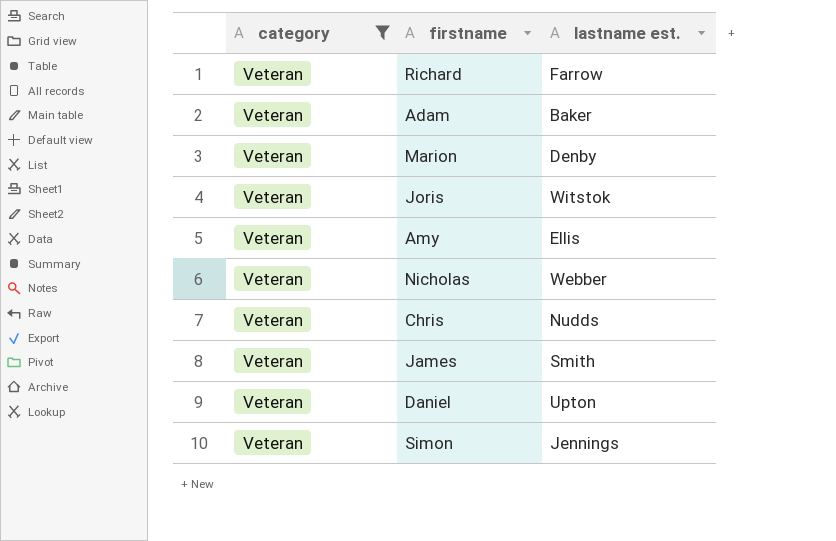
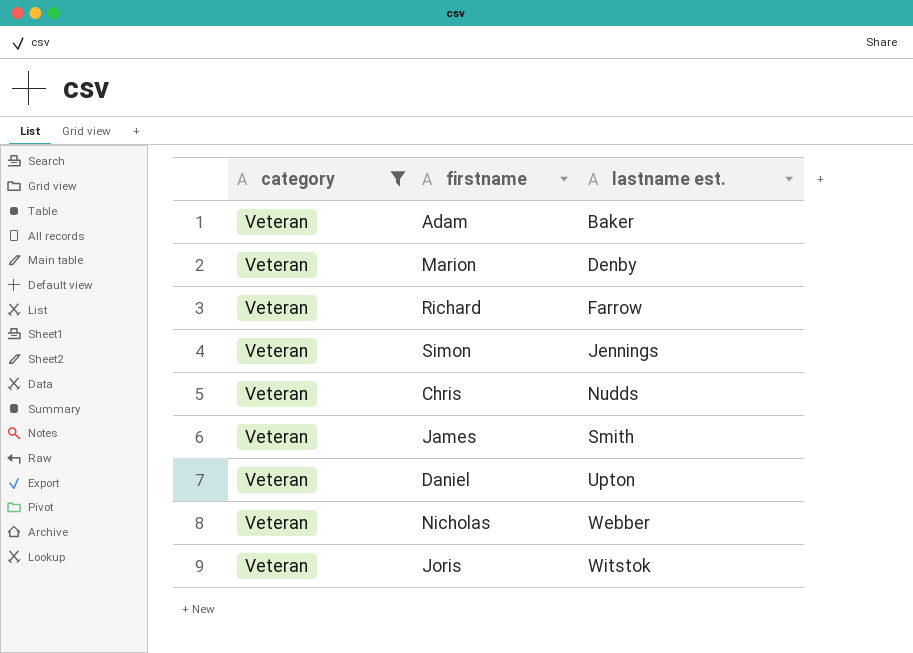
row order: none -> lastname est. ascending
row Amy: Veteran | Ellis -> none

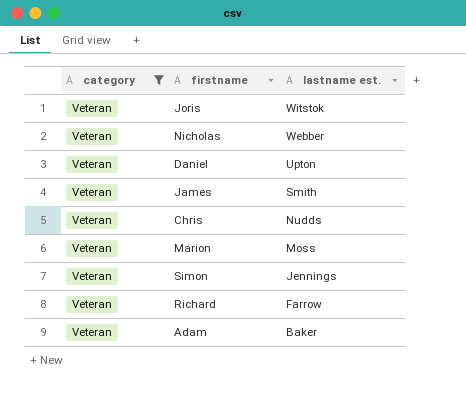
row order: lastname est. ascending -> lastname est. descending
Marion | lastname est.: Denby -> Moss

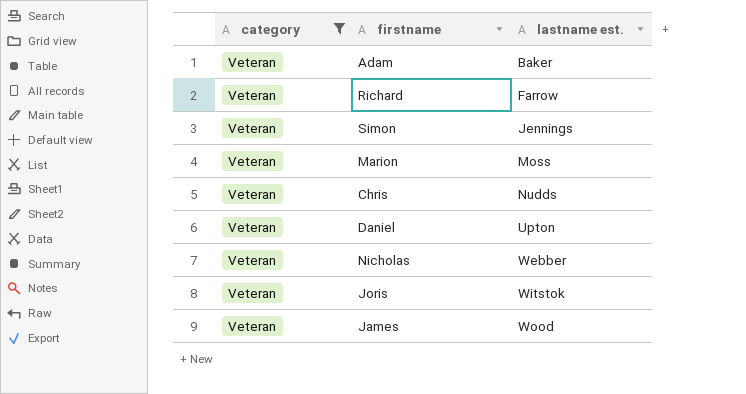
row order: lastname est. descending -> lastname est. ascending
James | lastname est.: Smith -> Wood

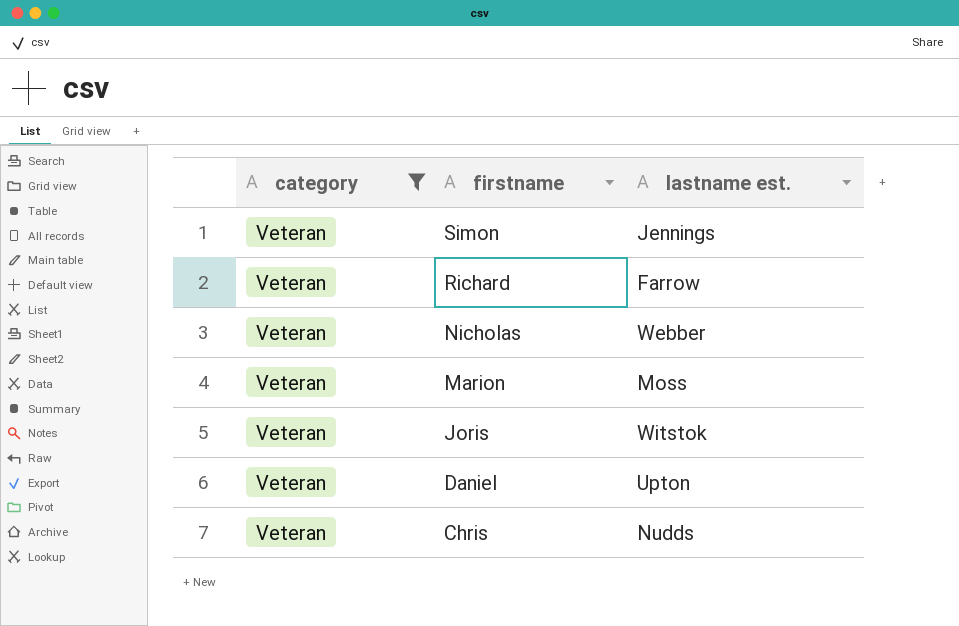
row order: lastname est. ascending -> firstname descending
row Adam: Veteran | Baker -> none
row James: Veteran | Wood -> none

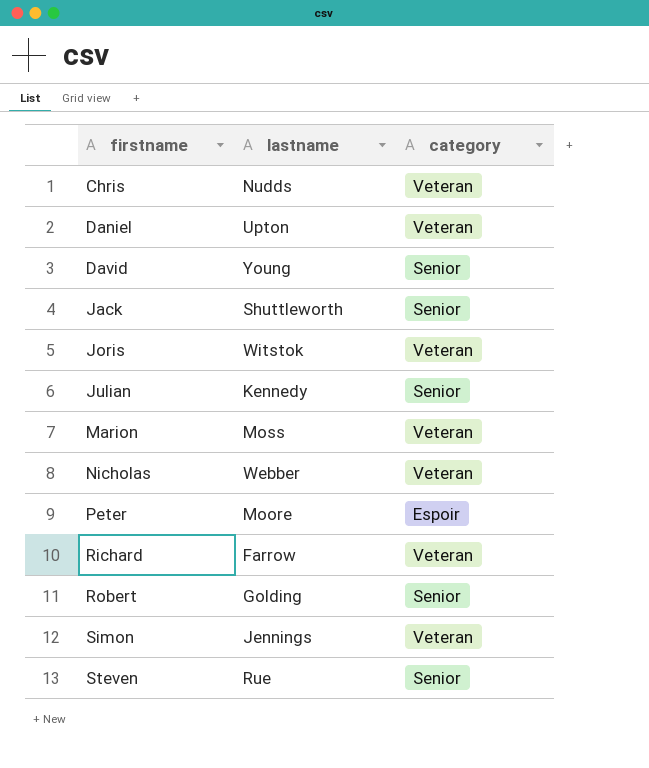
filter: category = Veteran -> none
row order: firstname descending -> firstname ascending
column name: lastname est. -> lastname
column category | position: 1 -> 3

